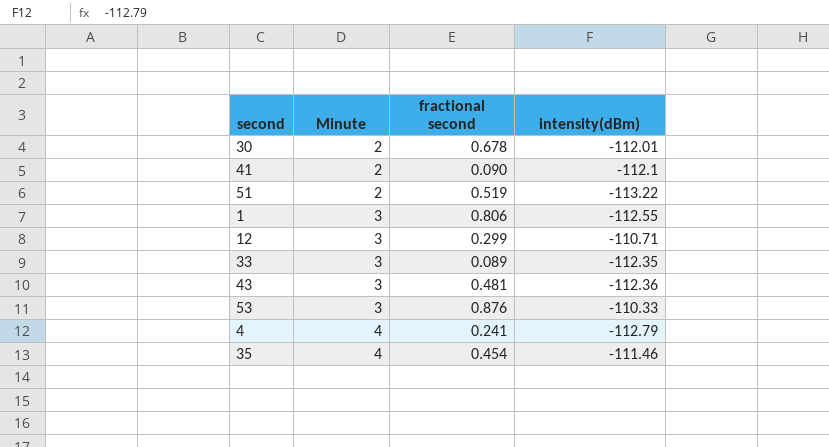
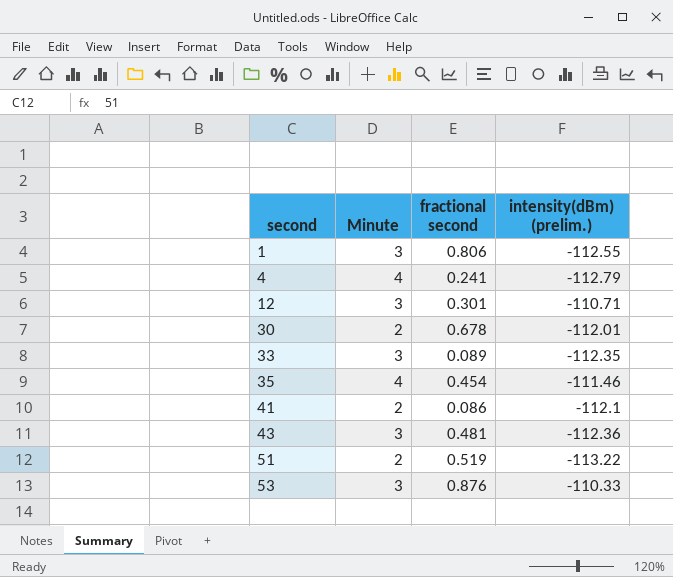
row order: Minute ascending -> second ascending
column name: intensity(dBm) -> intensity(dBm) (prelim.)
12 | fractional second: 0.299 -> 0.301
41 | fractional second: 0.090 -> 0.086

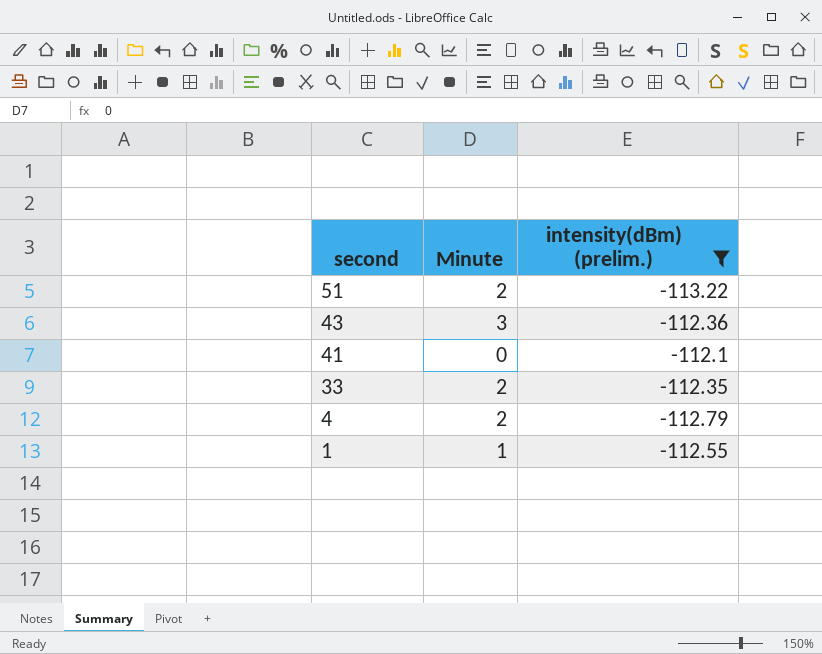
filter: none -> intensity(dBm) (prelim.) <= -112.1
row order: second ascending -> second descending
column fractional second | position: 3 -> none
41 | Minute: 2 -> 0
33 | Minute: 3 -> 2
4 | Minute: 4 -> 2
1 | Minute: 3 -> 1

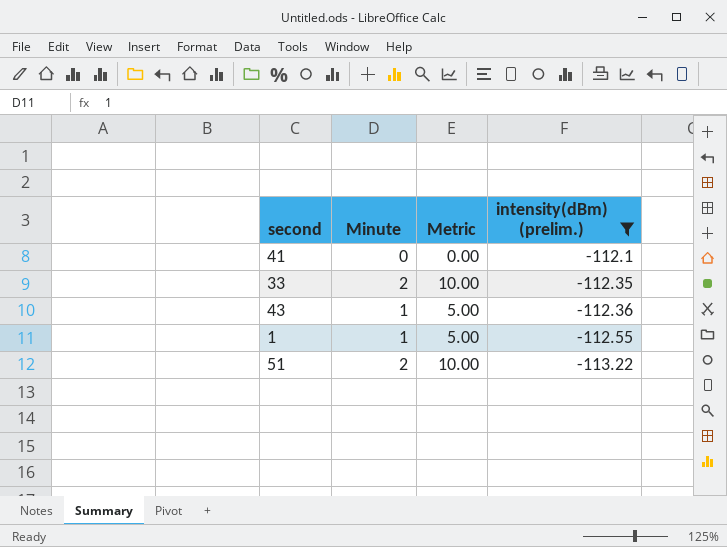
row order: second descending -> intensity(dBm) (prelim.) descending
column Metric | formula: none -> [Minute] * 5
row 4: 2 | -112.79 -> none
43 | Minute: 3 -> 1

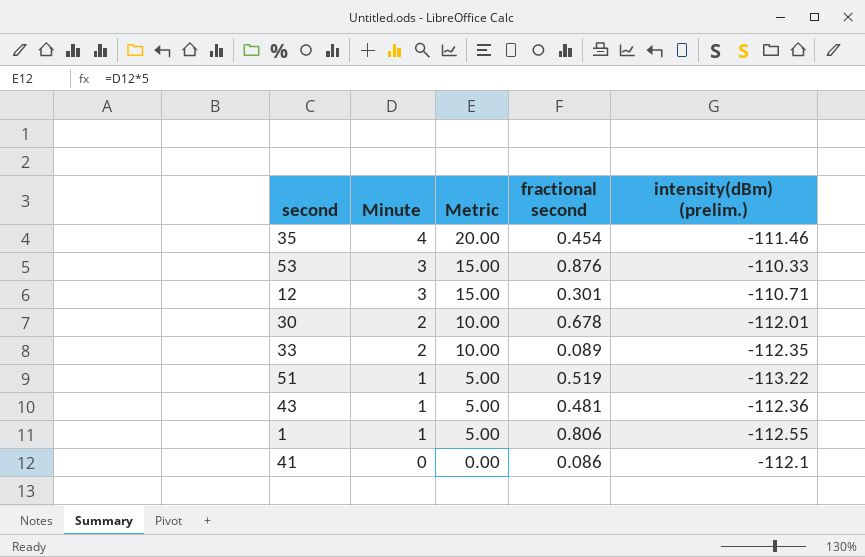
filter: intensity(dBm) (prelim.) <= -112.1 -> none
row order: intensity(dBm) (prelim.) descending -> Minute descending
column fractional second | position: none -> 4
51 | Minute: 2 -> 1
51 | Metric: 10.00 -> 5.00

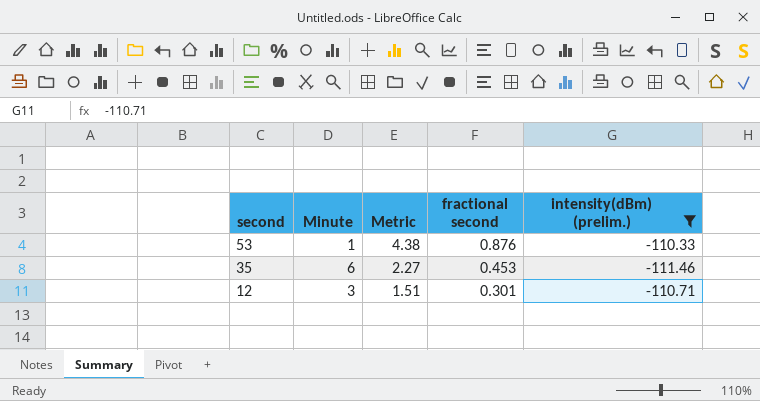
filter: none -> intensity(dBm) (prelim.) >= -111.46
row order: Minute descending -> second descending
column Metric | formula: [Minute] * 5 -> [fractional second] * 5
53 | Minute: 3 -> 1
35 | Minute: 4 -> 6
35 | fractional second: 0.454 -> 0.453

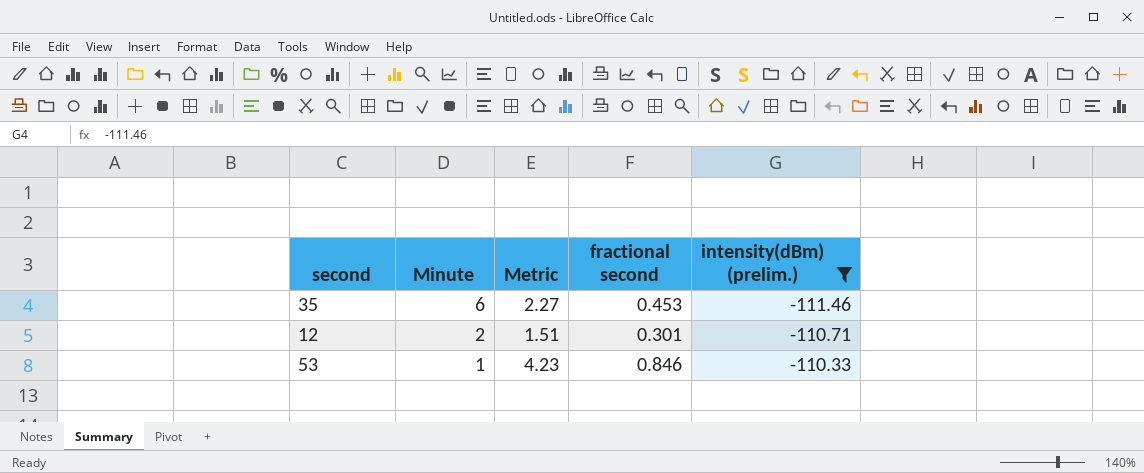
row order: second descending -> Minute descending
12 | Minute: 3 -> 2
53 | Metric: 4.38 -> 4.23
53 | fractional second: 0.876 -> 0.846

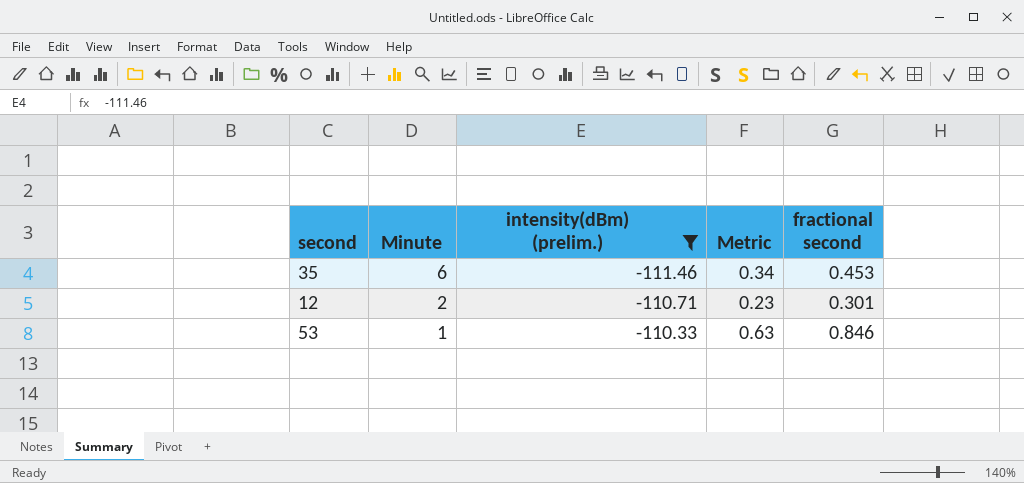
column intensity(dBm) (prelim.) | position: 5 -> 3
column Metric | formula: [fractional second] * 5 -> [fractional second] * 0.75

